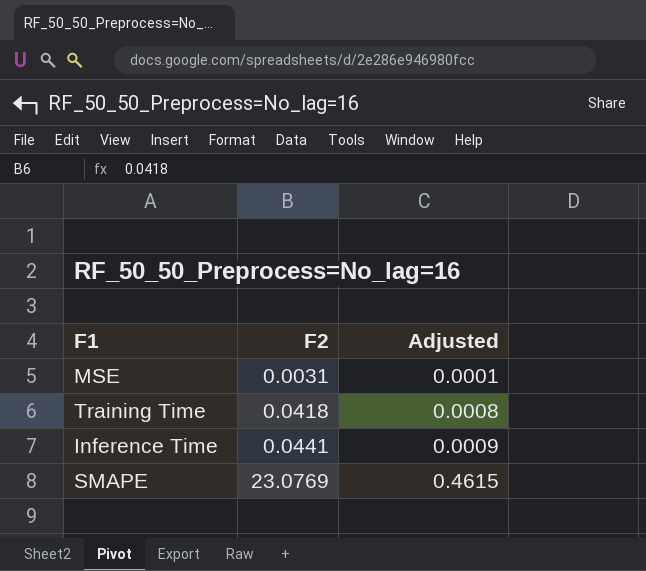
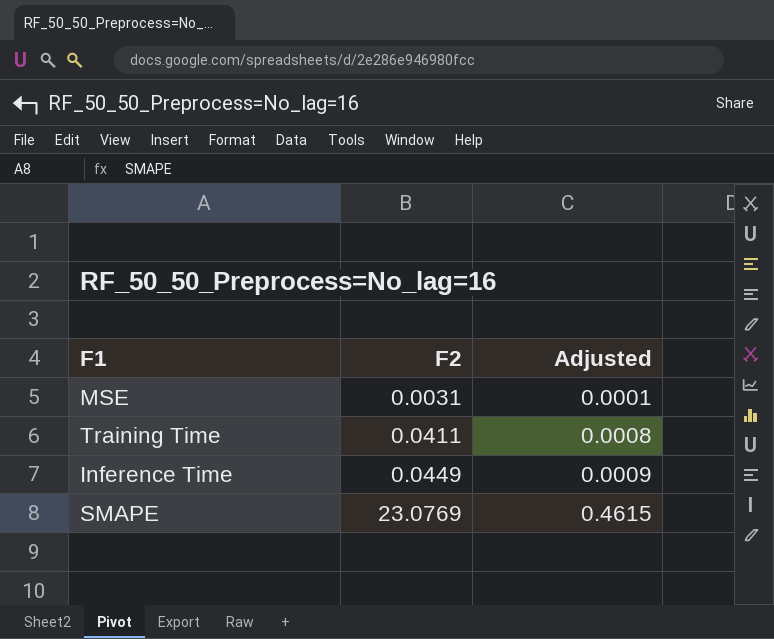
Training Time | F2: 0.0418 -> 0.0411
Inference Time | F2: 0.0441 -> 0.0449

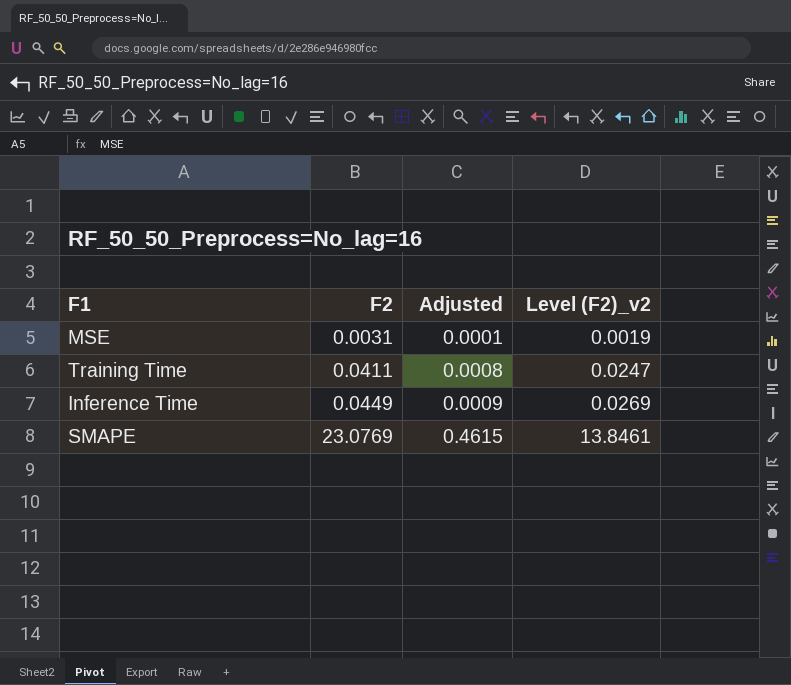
column Level (F2)_v2 | formula: none -> [F2] * 0.6

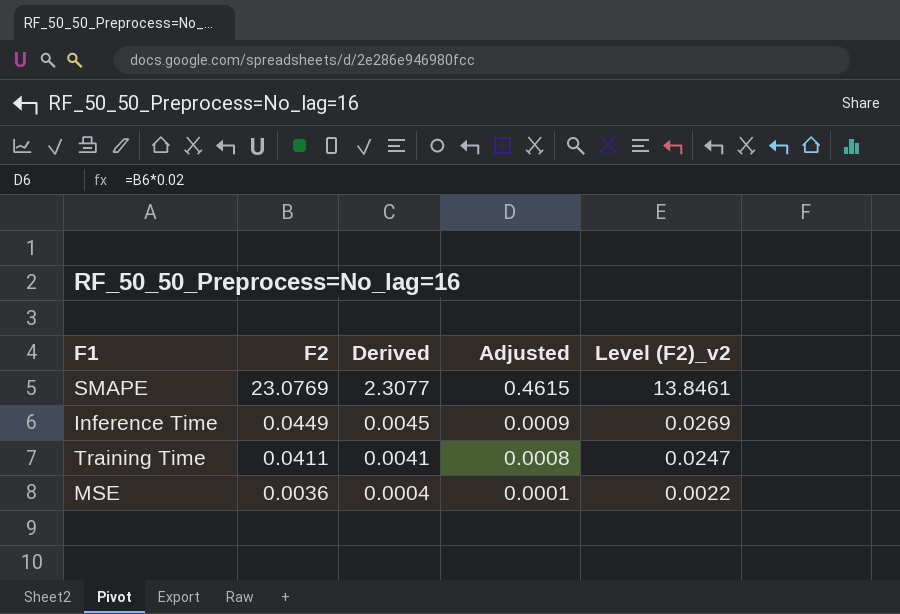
row order: F2 ascending -> F2 descending
column Derived | formula: none -> [F2] * 0.1
MSE | F2: 0.0031 -> 0.0036
MSE | Level (F2)_v2: 0.0019 -> 0.0022

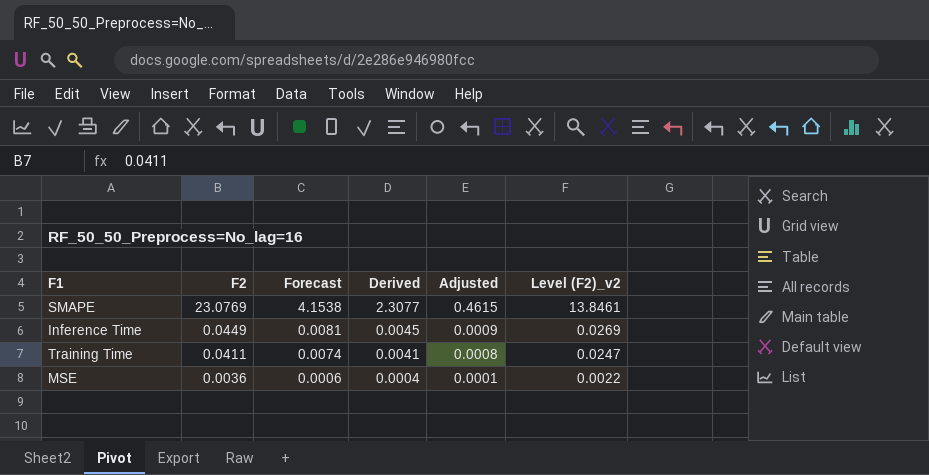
column Forecast | formula: none -> [F2] * 0.18

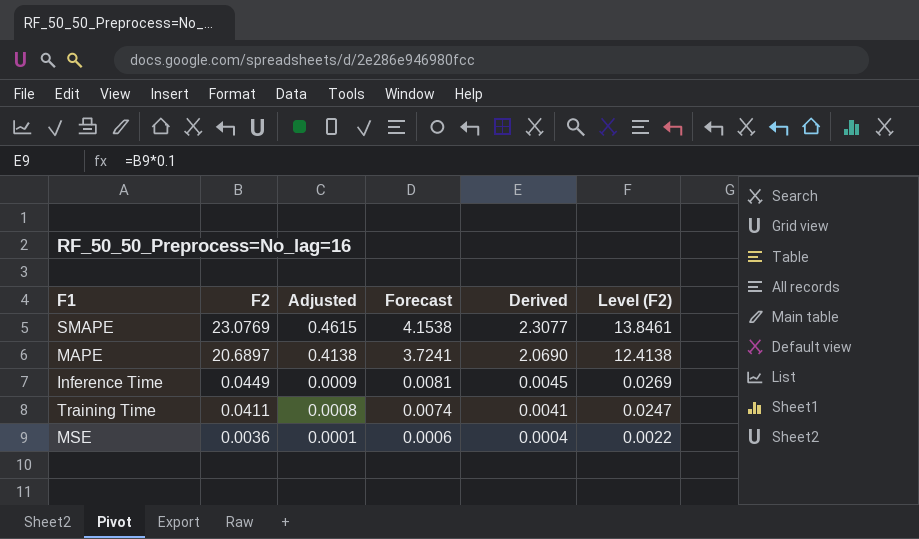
column Adjusted | position: 5 -> 3
column name: Level (F2)_v2 -> Level (F2)
row MAPE: none -> 20.6897 | 0.4138 | 3.7241 | 2.0690 | 12.4138

